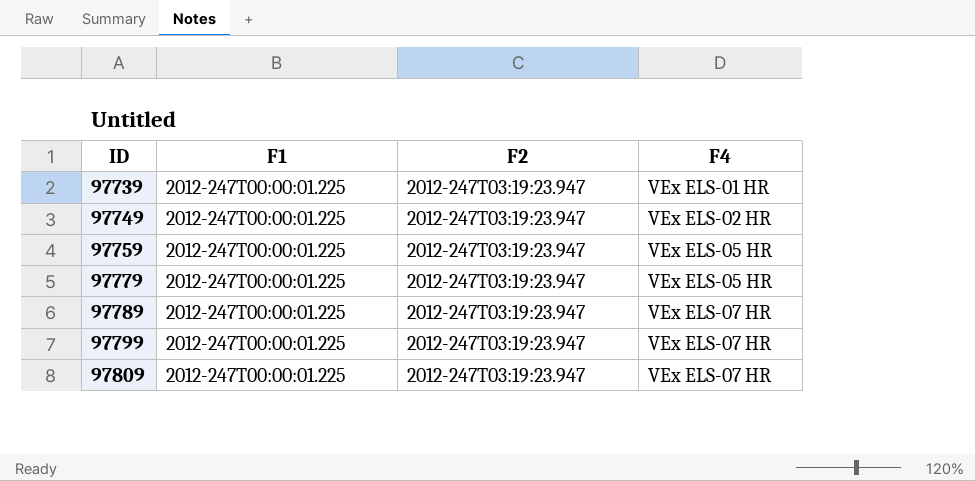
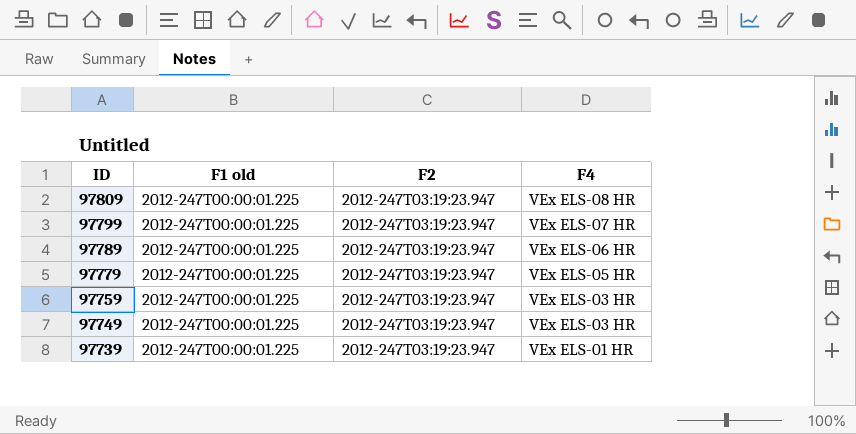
row order: ID ascending -> ID descending
column name: F1 -> F1 old
97809 | F4: VEx ELS-07 HR -> VEx ELS-08 HR
97789 | F4: VEx ELS-07 HR -> VEx ELS-06 HR
97759 | F4: VEx ELS-05 HR -> VEx ELS-03 HR
97749 | F4: VEx ELS-02 HR -> VEx ELS-03 HR

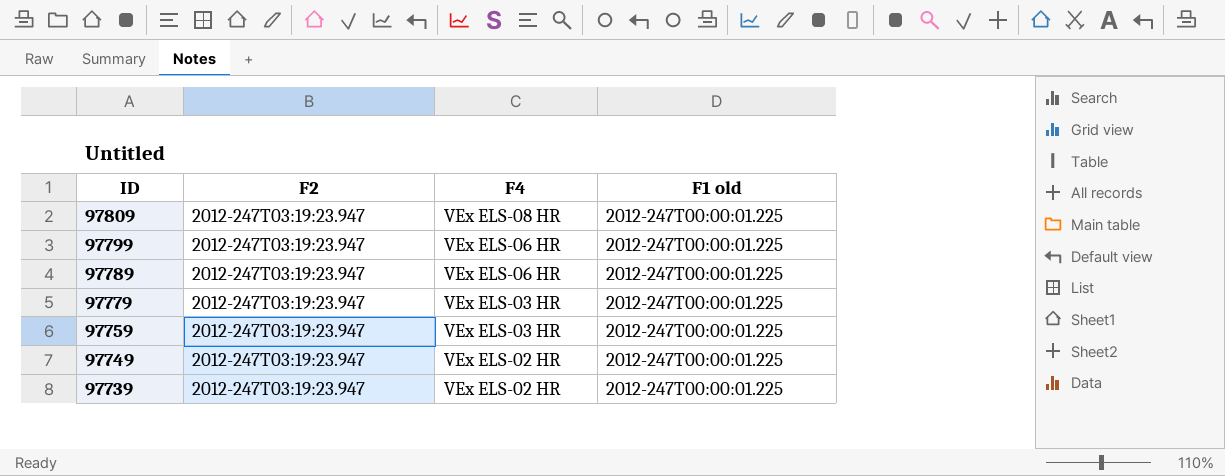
column F1 old | position: 2 -> 4
97799 | F4: VEx ELS-07 HR -> VEx ELS-06 HR
97779 | F4: VEx ELS-05 HR -> VEx ELS-03 HR
97749 | F4: VEx ELS-03 HR -> VEx ELS-02 HR
97739 | F4: VEx ELS-01 HR -> VEx ELS-02 HR

